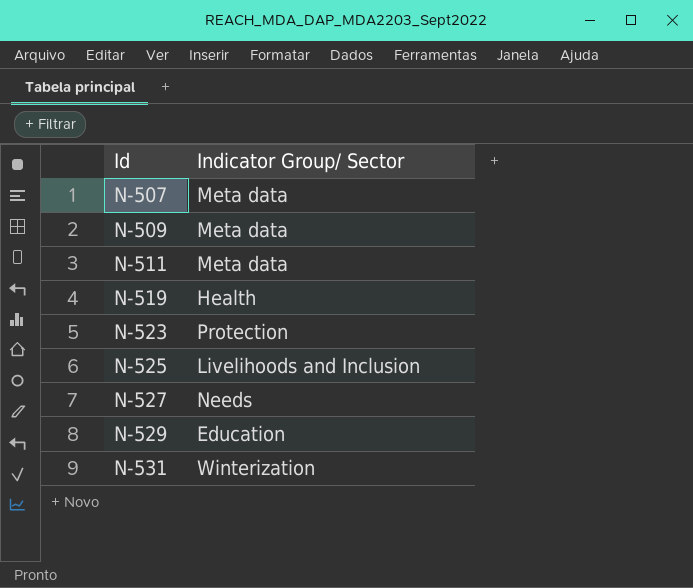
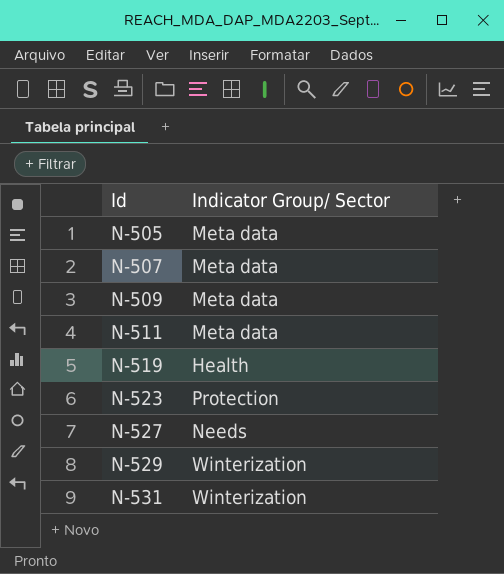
row N-525: Livelihoods and Inclusion -> none
row N-505: none -> Meta data
N-529 | Indicator Group/ Sector: Education -> Winterization

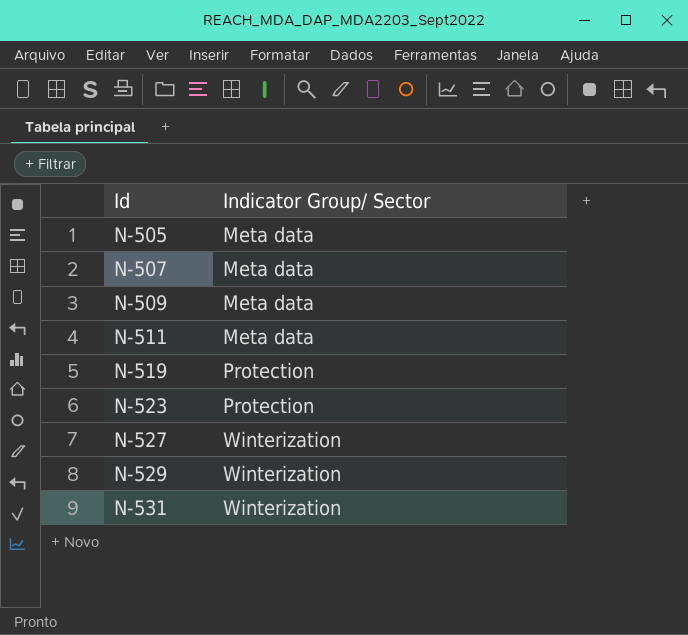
N-519 | Indicator Group/ Sector: Health -> Protection
N-527 | Indicator Group/ Sector: Needs -> Winterization

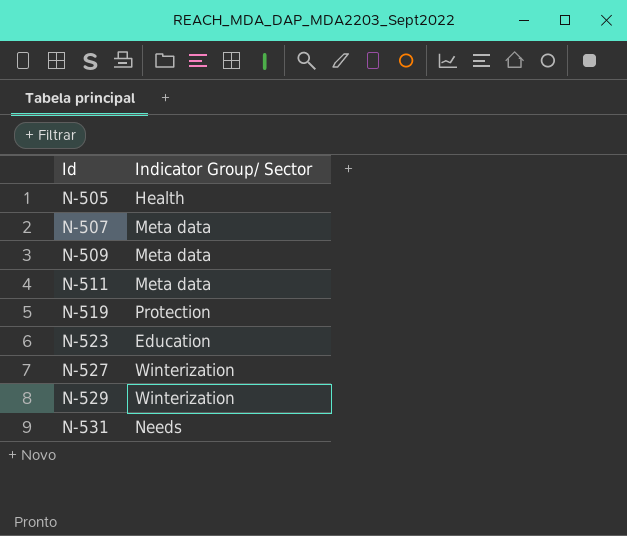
N-505 | Indicator Group/ Sector: Meta data -> Health
N-523 | Indicator Group/ Sector: Protection -> Education
N-531 | Indicator Group/ Sector: Winterization -> Needs

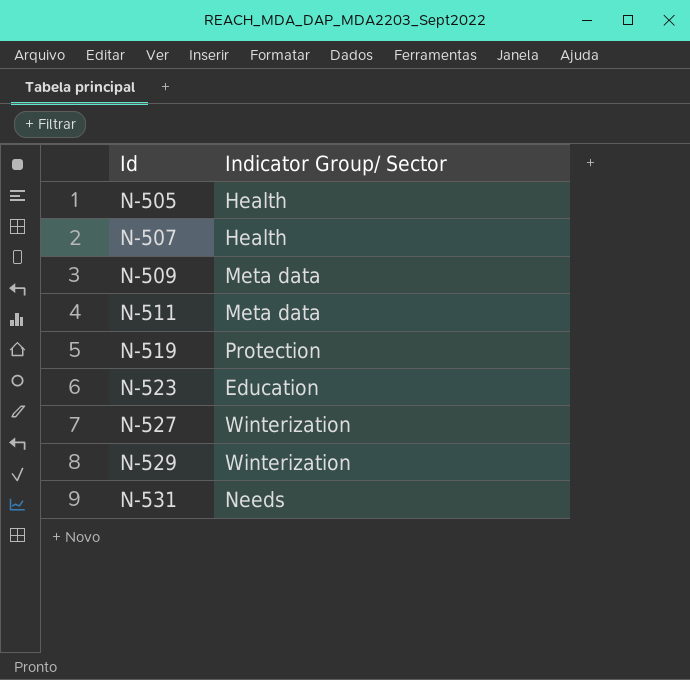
N-507 | Indicator Group/ Sector: Meta data -> Health

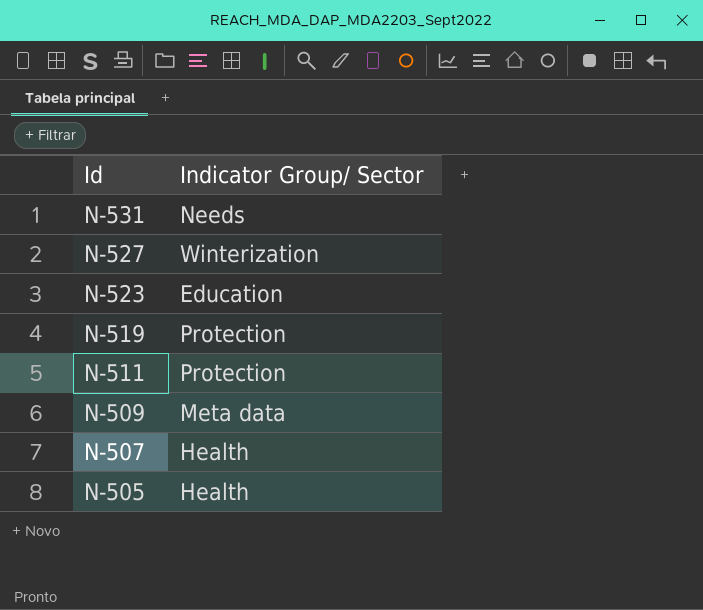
row order: Id ascending -> Id descending
row N-529: Winterization -> none
N-511 | Indicator Group/ Sector: Meta data -> Protection

